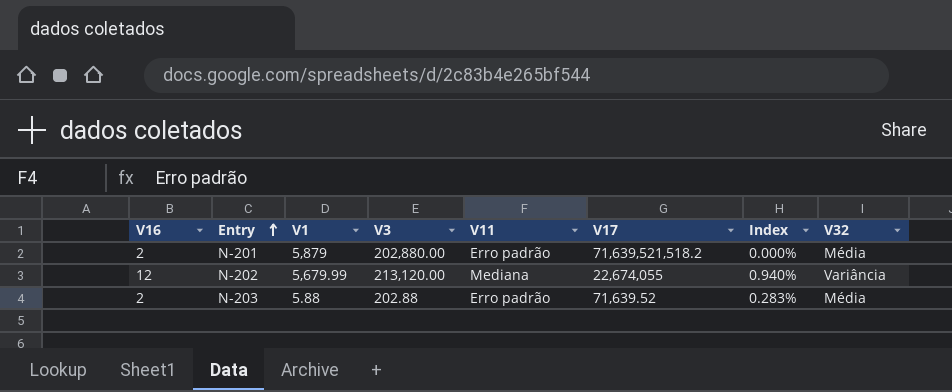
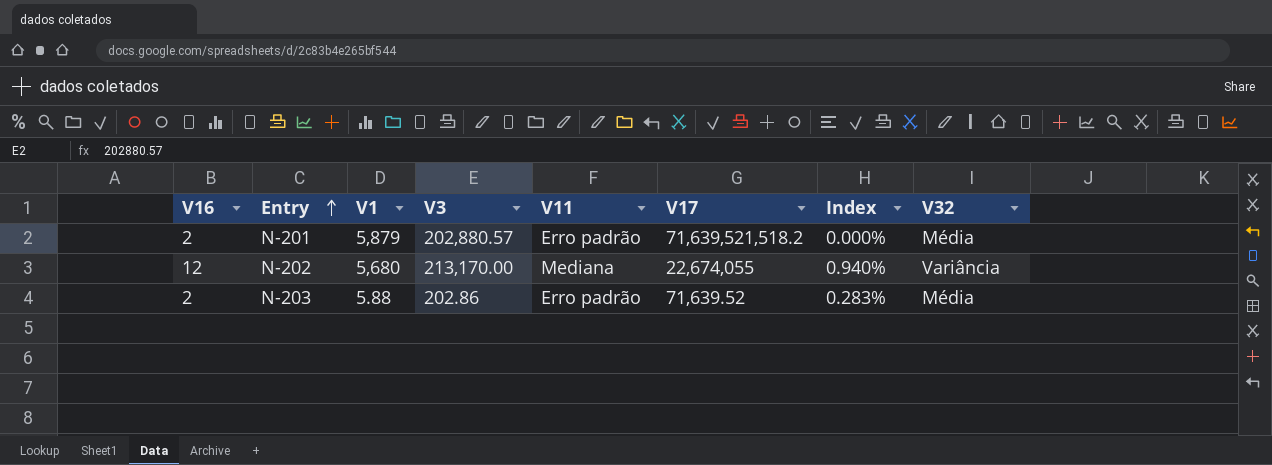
N-201 | V3: 202,880.00 -> 202,880.57
N-202 | V1: 5,679.99 -> 5,680
N-202 | V3: 213,120.00 -> 213,170.00
N-203 | V3: 202.88 -> 202.86

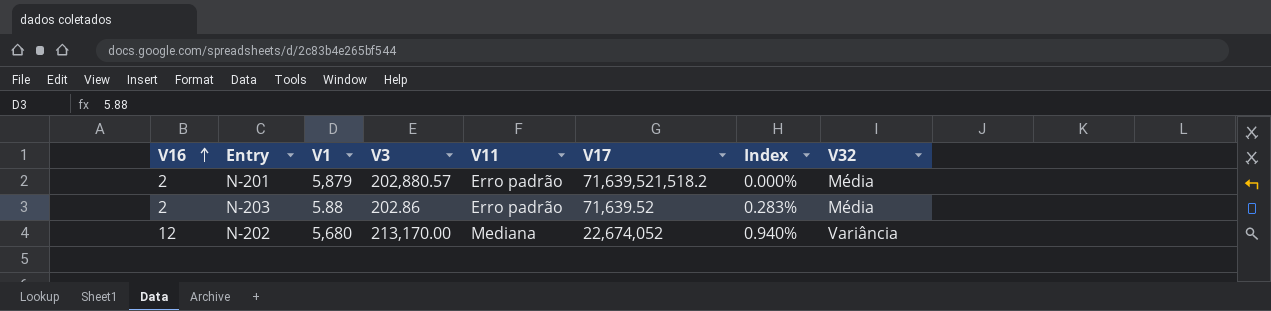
row order: Entry ascending -> V16 ascending
N-202 | V17: 22,674,055 -> 22,674,052

